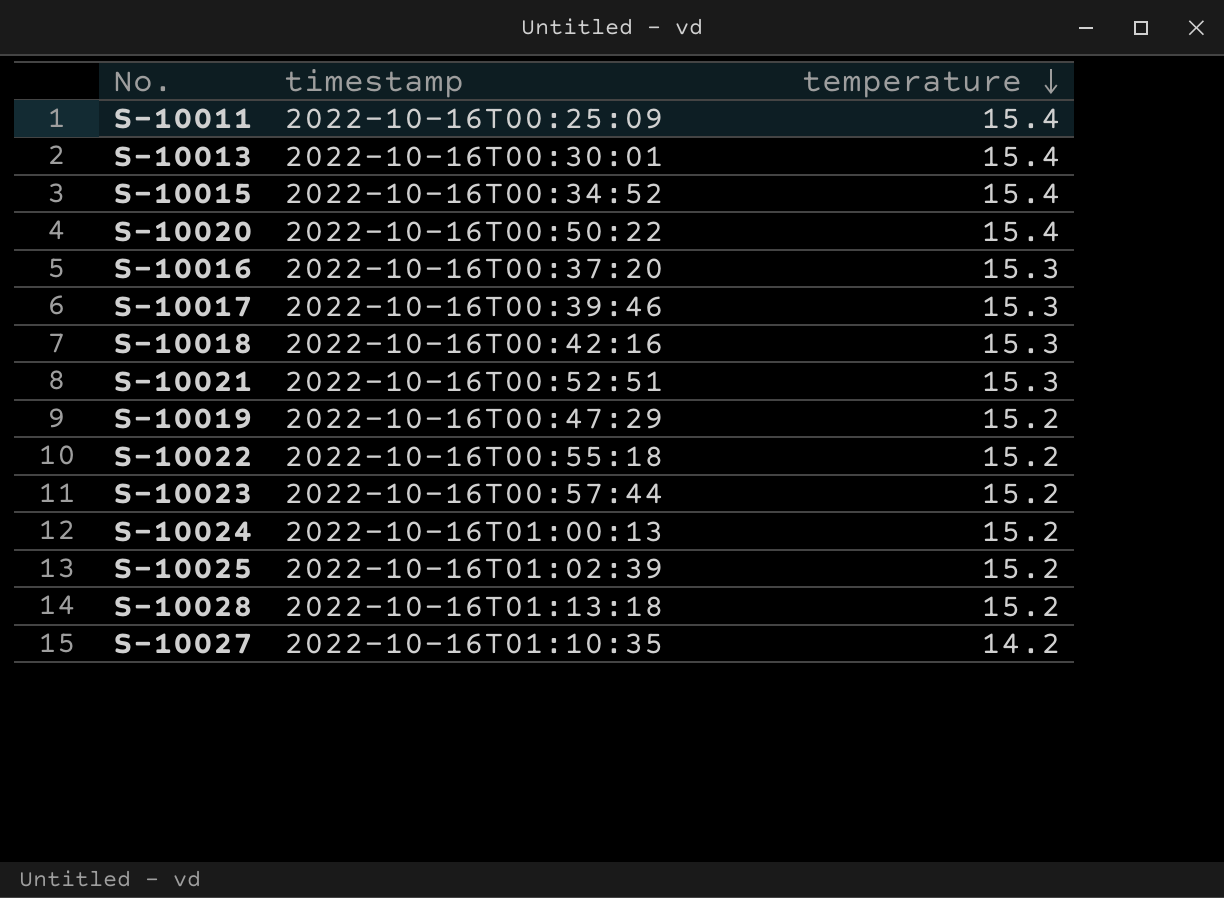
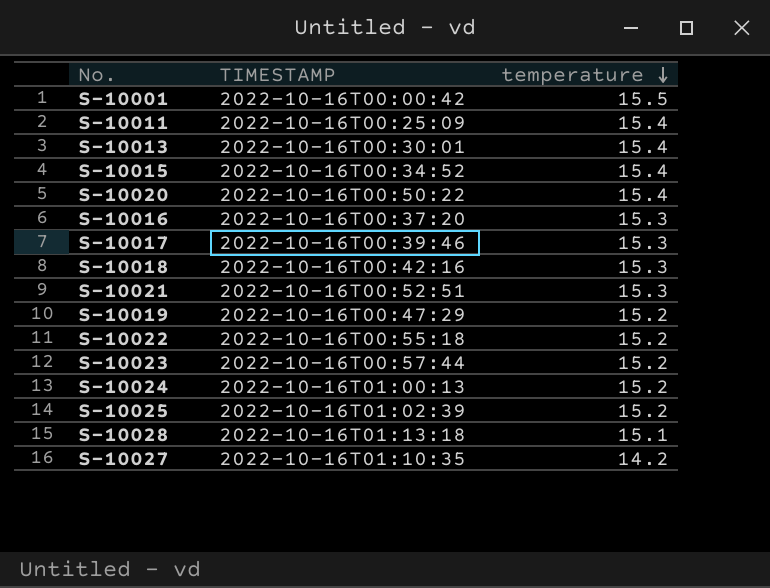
column name: timestamp -> TIMESTAMP
row S-10001: none -> 2022-10-16T00:00:42 | 15.5
S-10028 | temperature: 15.2 -> 15.1

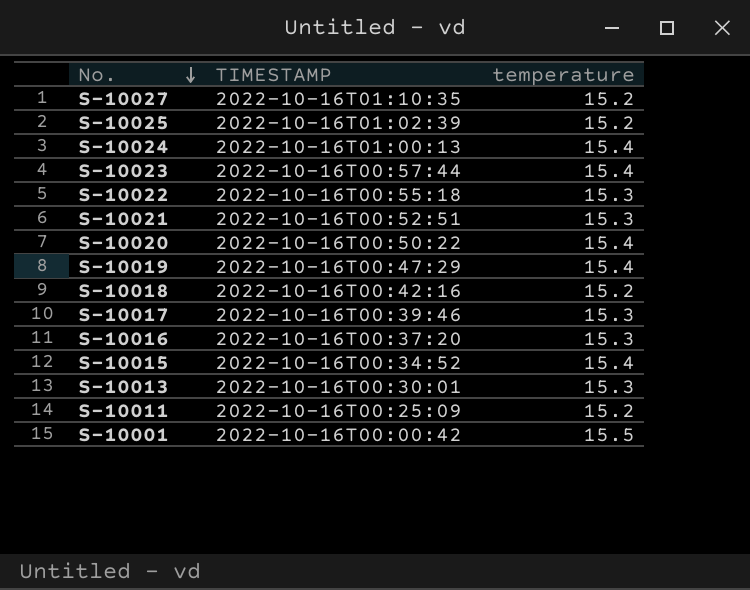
row order: temperature descending -> No. descending
row S-10028: 2022-10-16T01:13:18 | 15.1 -> none
S-10027 | temperature: 14.2 -> 15.2
S-10024 | temperature: 15.2 -> 15.4
S-10023 | temperature: 15.2 -> 15.4
S-10022 | temperature: 15.2 -> 15.3
S-10019 | temperature: 15.2 -> 15.4
S-10018 | temperature: 15.3 -> 15.2
S-10013 | temperature: 15.4 -> 15.3
S-10011 | temperature: 15.4 -> 15.2

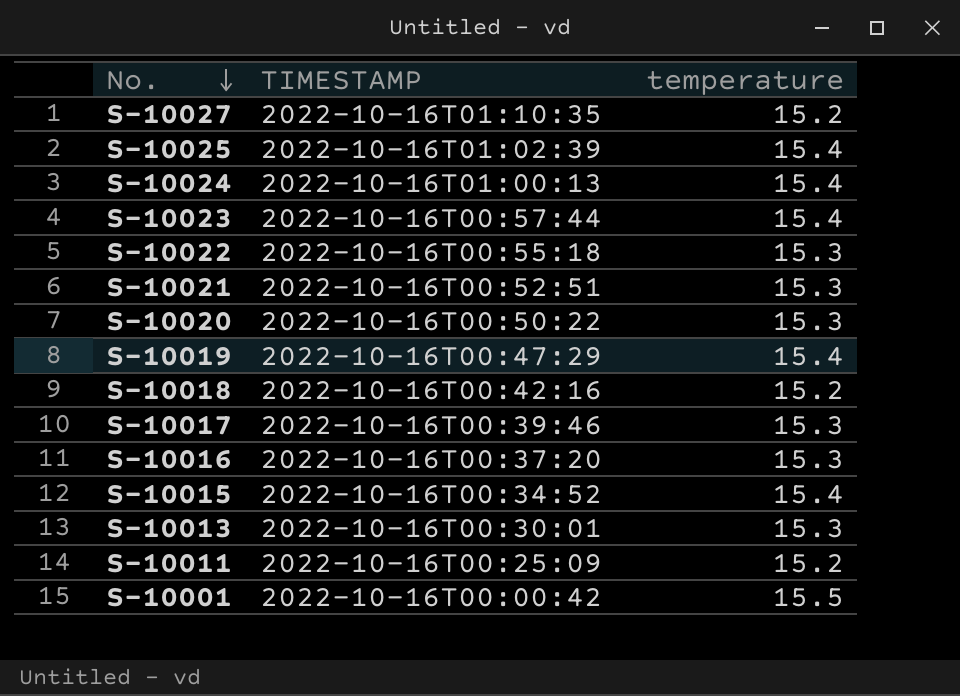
S-10025 | temperature: 15.2 -> 15.4
S-10020 | temperature: 15.4 -> 15.3

